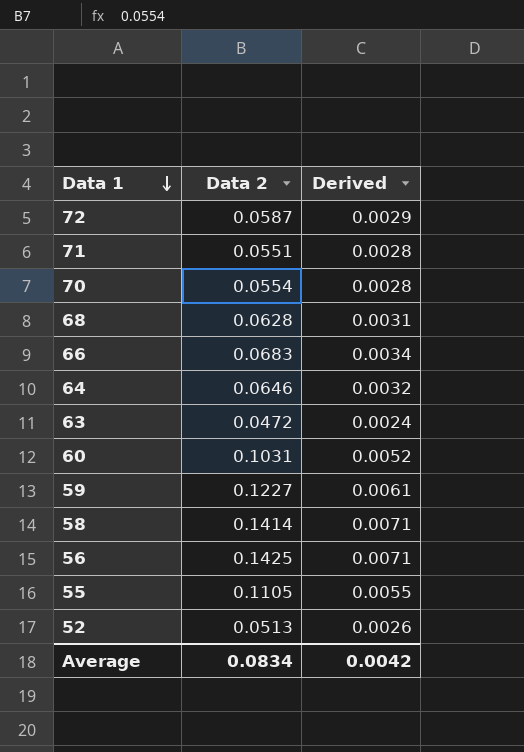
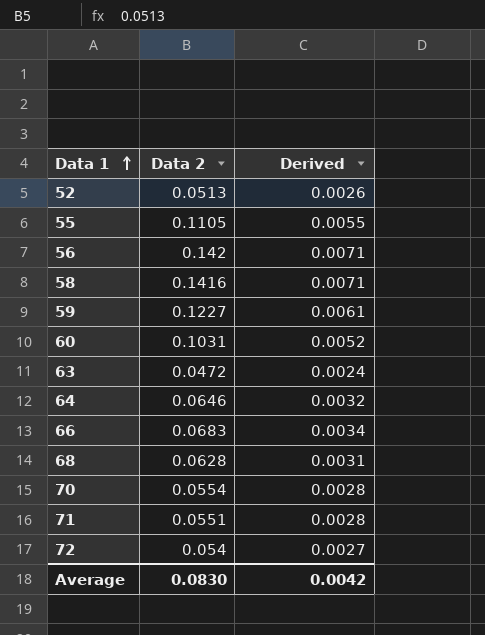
row order: Data 1 descending -> Data 1 ascending
56 | Data 2: 0.1425 -> 0.142
58 | Data 2: 0.1414 -> 0.1416
72 | Data 2: 0.0587 -> 0.054
72 | Derived: 0.0029 -> 0.0027
Average | Data 2: 0.0834 -> 0.0830

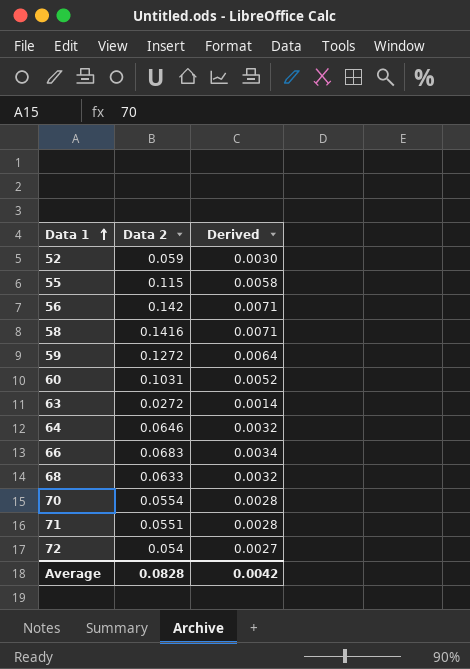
52 | Data 2: 0.0513 -> 0.059
52 | Derived: 0.0026 -> 0.0030
55 | Data 2: 0.1105 -> 0.115
55 | Derived: 0.0055 -> 0.0058
59 | Data 2: 0.1227 -> 0.1272
59 | Derived: 0.0061 -> 0.0064
63 | Data 2: 0.0472 -> 0.0272
63 | Derived: 0.0024 -> 0.0014
68 | Data 2: 0.0628 -> 0.0633
68 | Derived: 0.0031 -> 0.0032
Average | Data 2: 0.0830 -> 0.0828

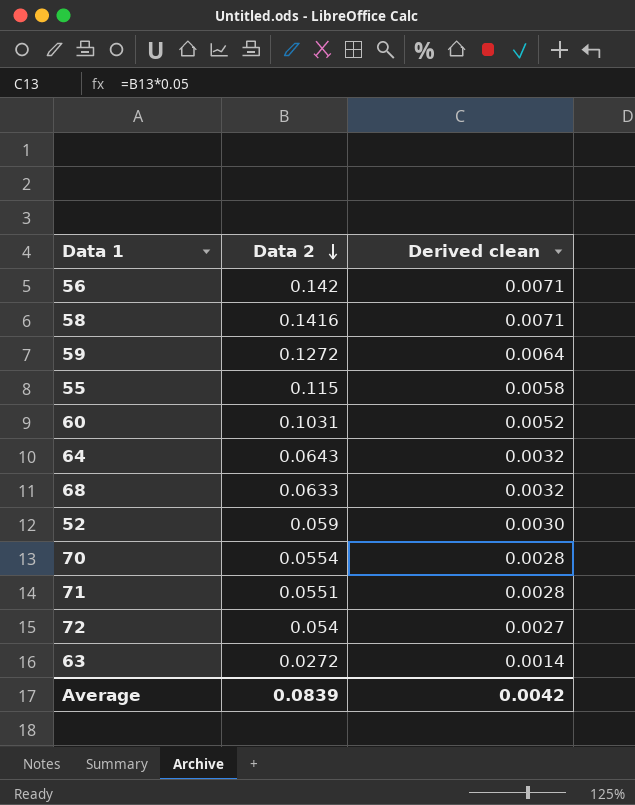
row order: Data 1 ascending -> Data 2 descending
column name: Derived -> Derived clean
row 66: 0.0683 | 0.0034 -> none
64 | Data 2: 0.0646 -> 0.0643
Average | Data 2: 0.0828 -> 0.0839

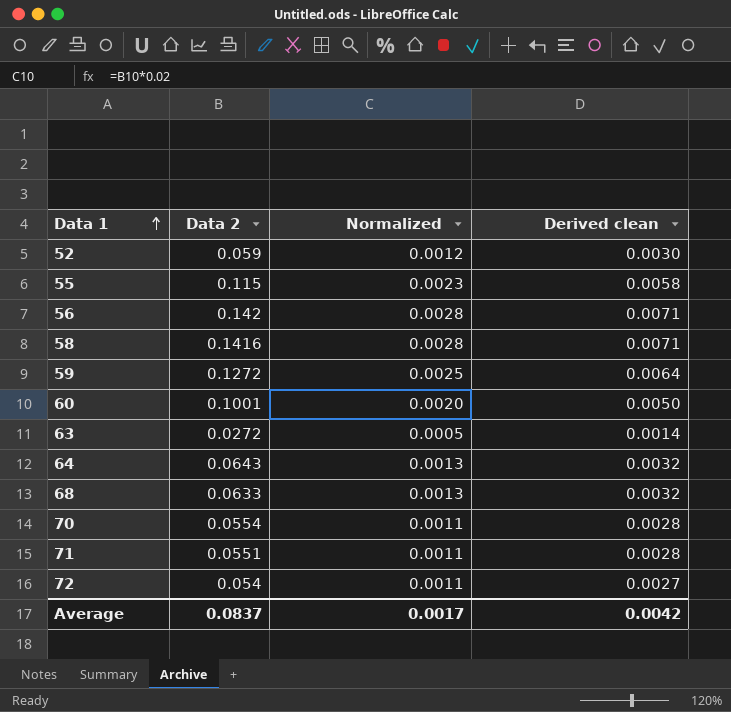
row order: Data 2 descending -> Data 1 ascending
column Normalized | formula: none -> [Data 2] * 0.02
60 | Data 2: 0.1031 -> 0.1001
60 | Derived clean: 0.0052 -> 0.0050
Average | Data 2: 0.0839 -> 0.0837

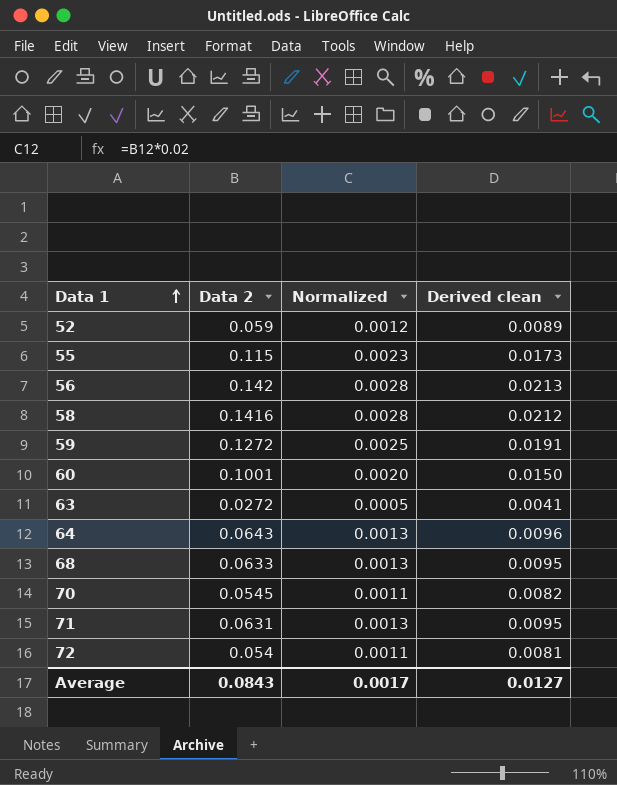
column Derived clean | formula: [Data 2] * 0.05 -> [Data 2] * 0.15
70 | Data 2: 0.0554 -> 0.0545
71 | Data 2: 0.0551 -> 0.0631
71 | Normalized: 0.0011 -> 0.0013
Average | Data 2: 0.0837 -> 0.0843
Average | Derived clean: 0.0042 -> 0.0127

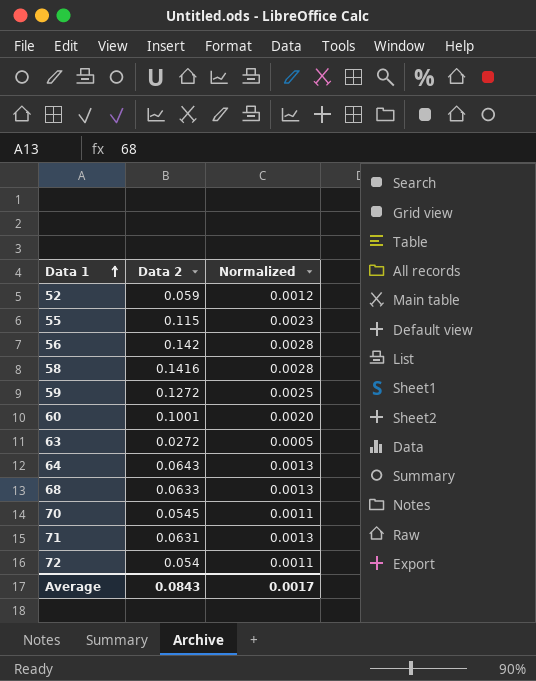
column Derived clean | formula: [Data 2] * 0.15 -> none

